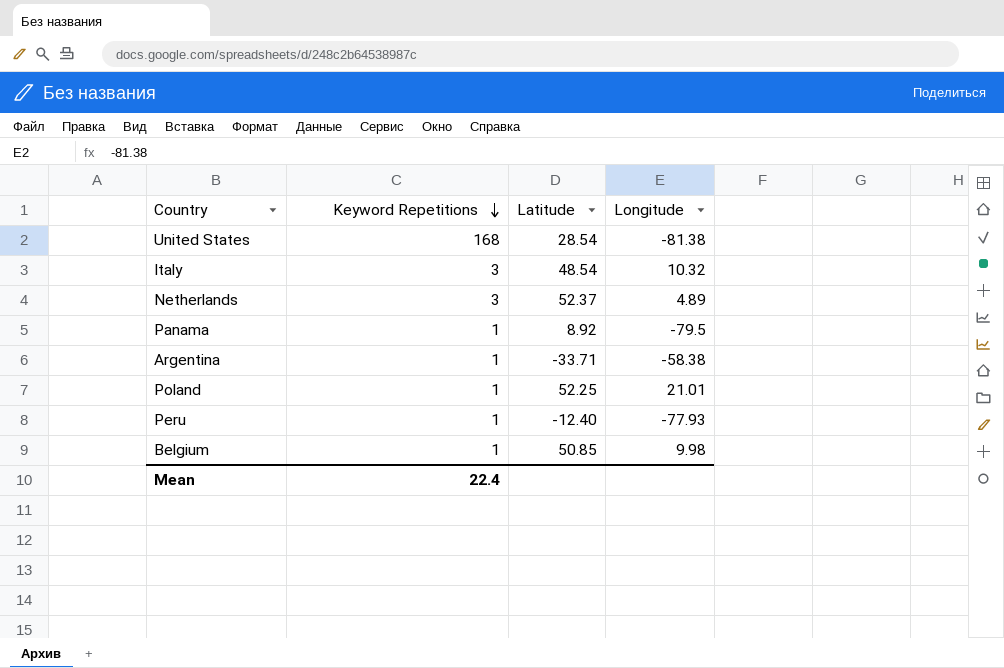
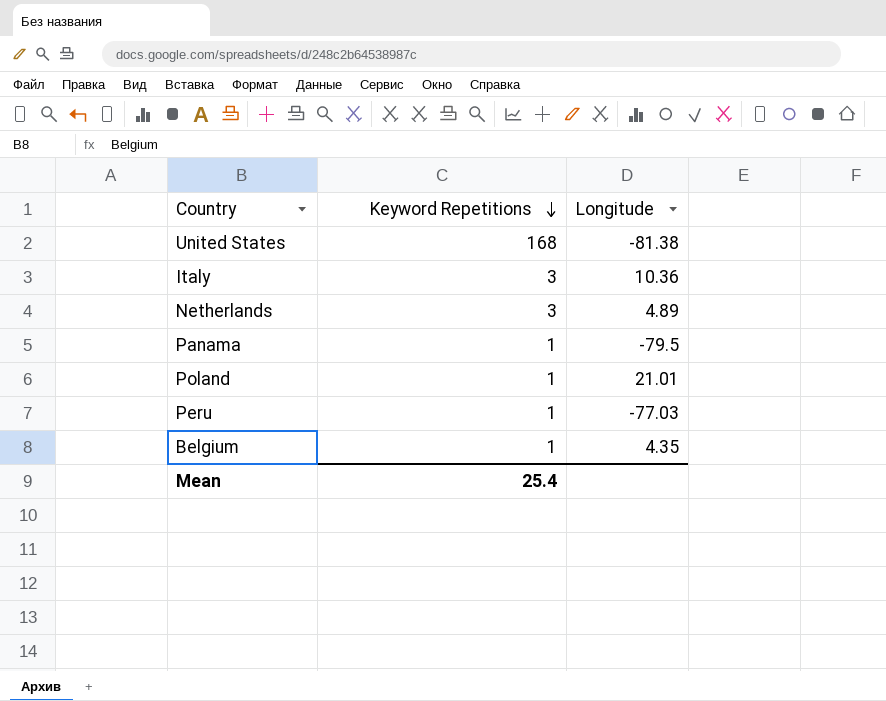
column Latitude | position: 3 -> none
row Argentina: 1 | -33.71 | -58.38 -> none
Italy | Longitude: 10.32 -> 10.36
Peru | Longitude: -77.93 -> -77.03
Belgium | Longitude: 9.98 -> 4.35
Mean | Keyword Repetitions: 22.4 -> 25.4

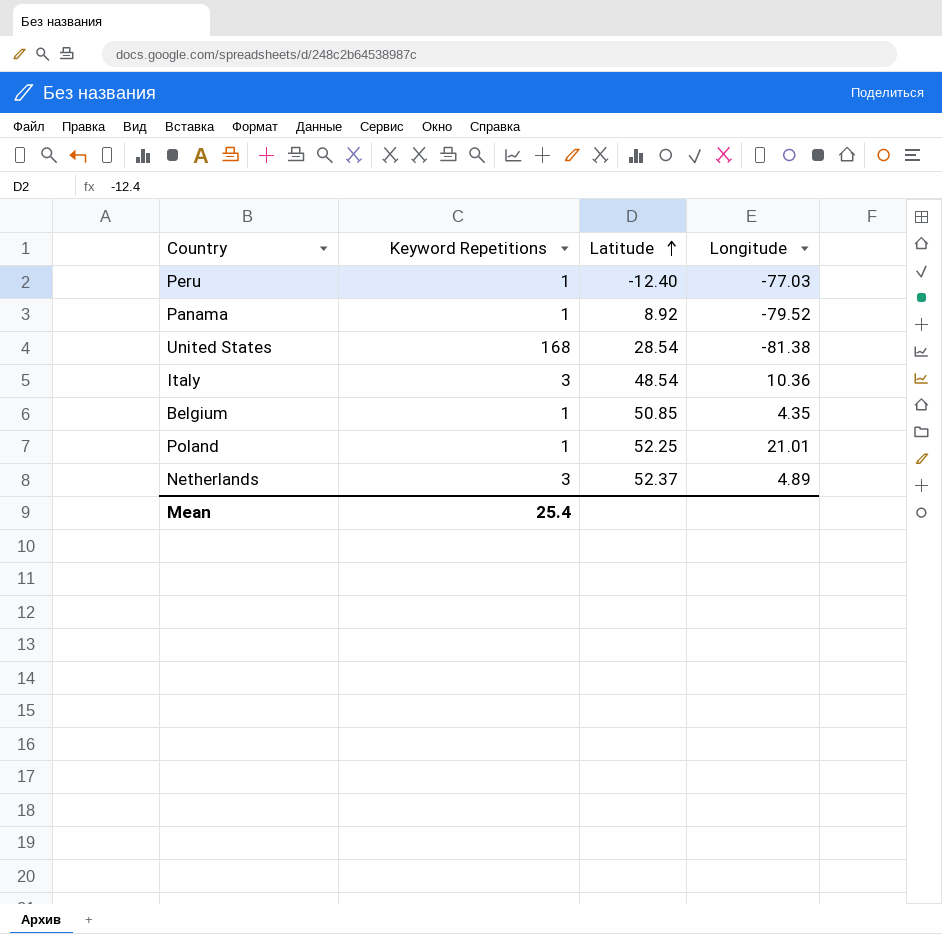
row order: Keyword Repetitions descending -> Latitude ascending
column Latitude | position: none -> 3
Panama | Longitude: -79.5 -> -79.52

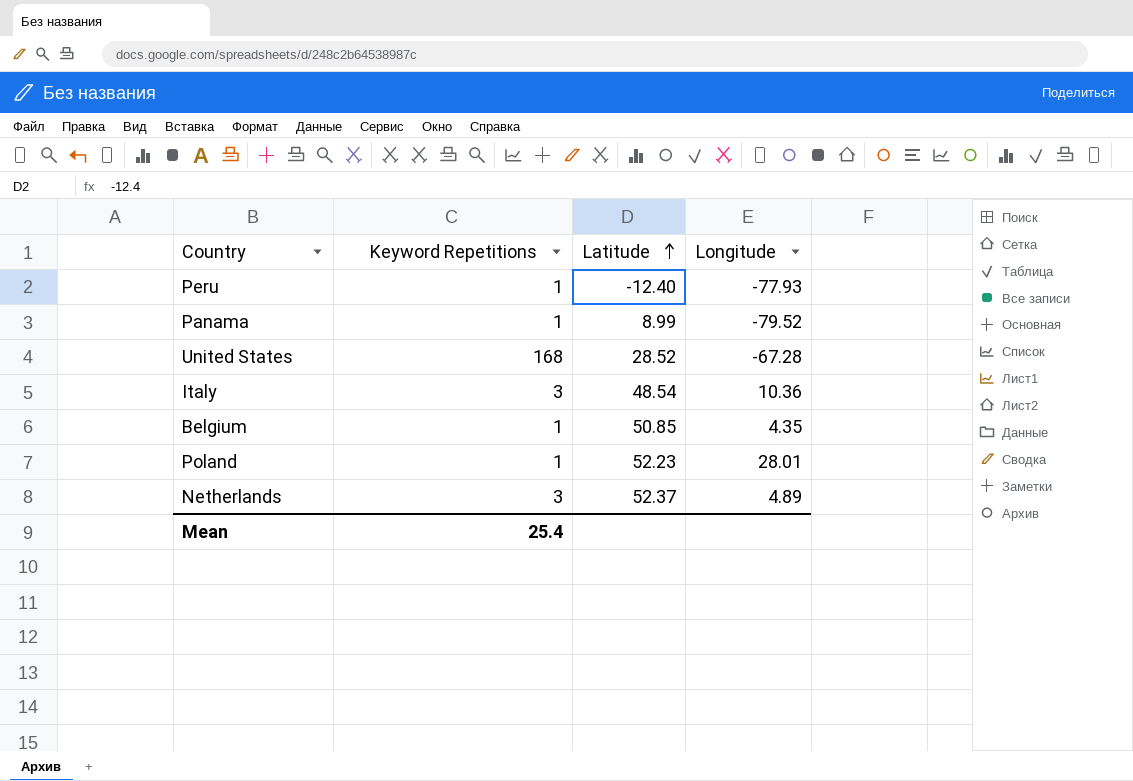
Peru | Longitude: -77.03 -> -77.93
Panama | Latitude: 8.92 -> 8.99
United States | Latitude: 28.54 -> 28.52
United States | Longitude: -81.38 -> -67.28
Poland | Latitude: 52.25 -> 52.23
Poland | Longitude: 21.01 -> 28.01

